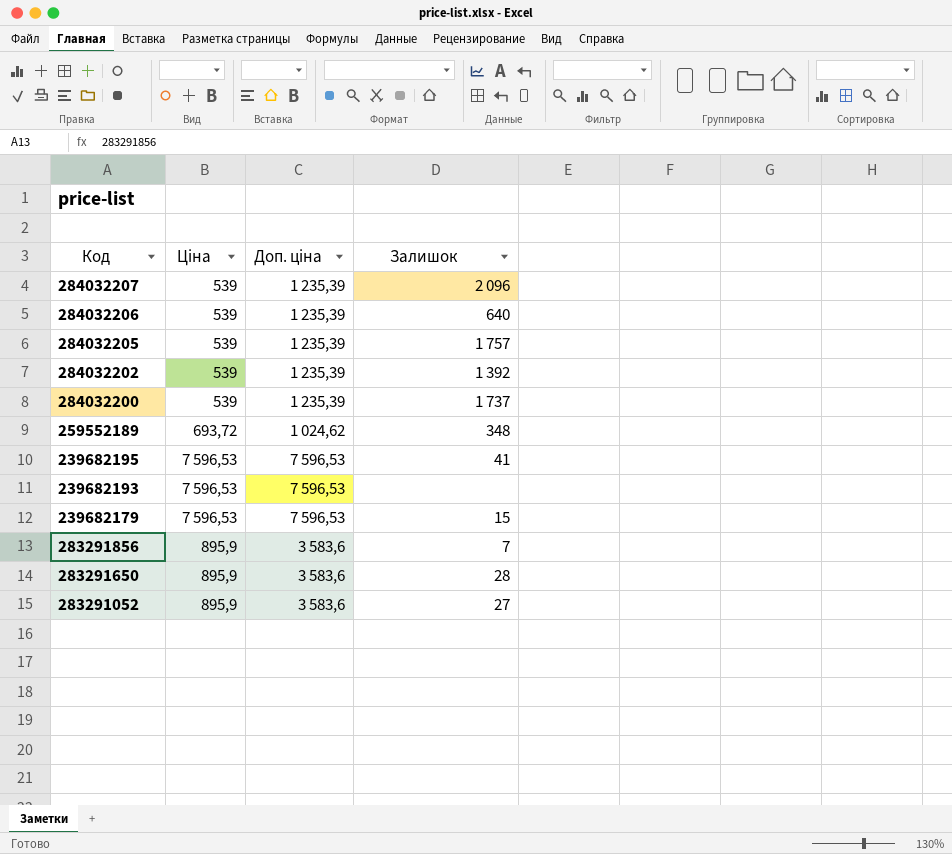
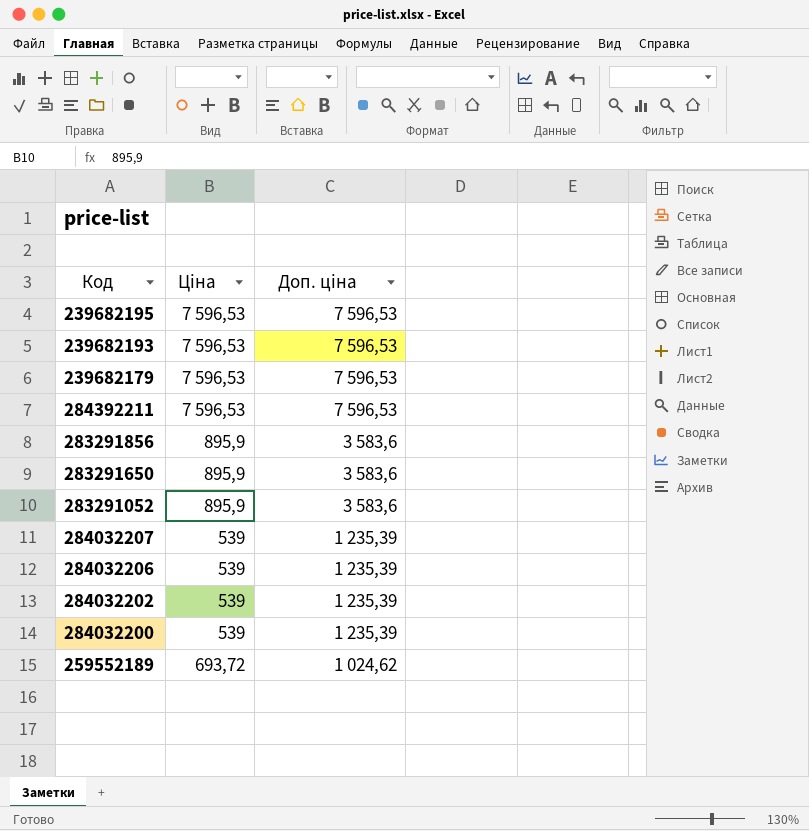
row order: none -> Доп. ціна descending
column Залишок | position: 4 -> none
row 284032205: 539 | 1 235,39 | 1 757 -> none
row 284392211: none -> 7 596,53 | 7 596,53

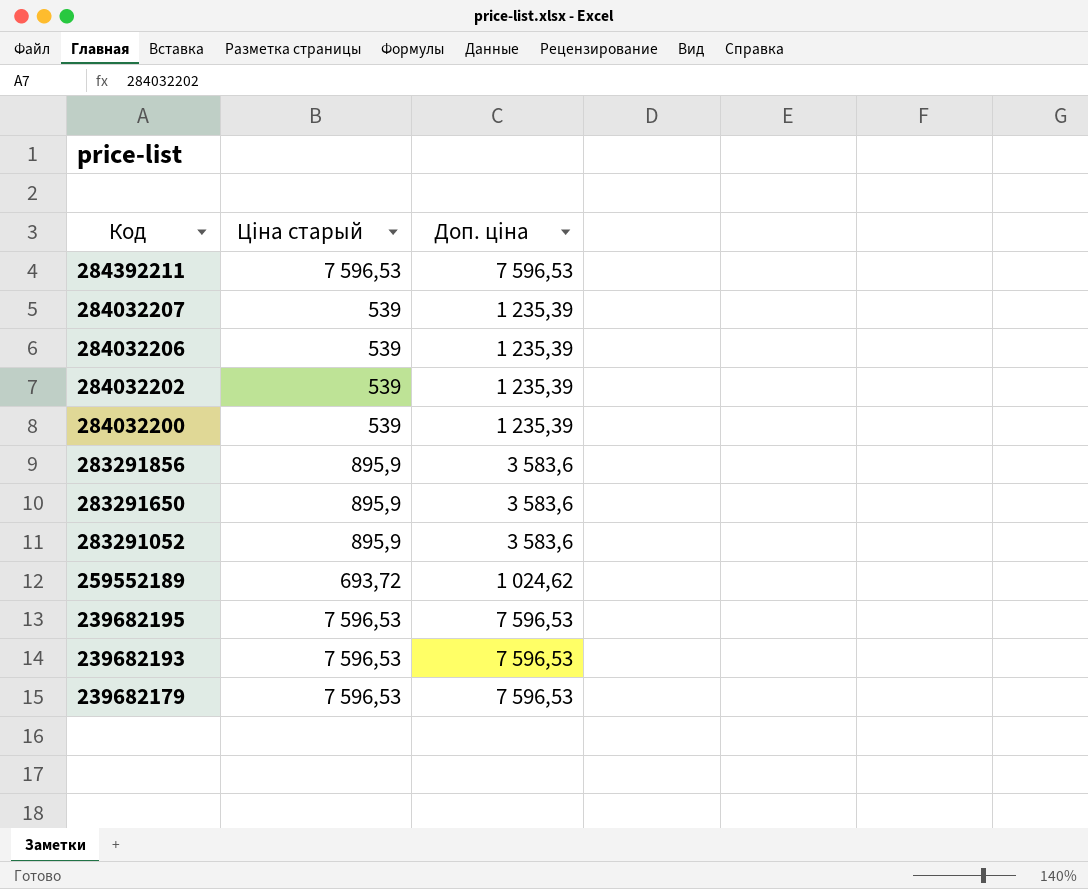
row order: Доп. ціна descending -> Код descending
column name: Ціна -> Ціна старый

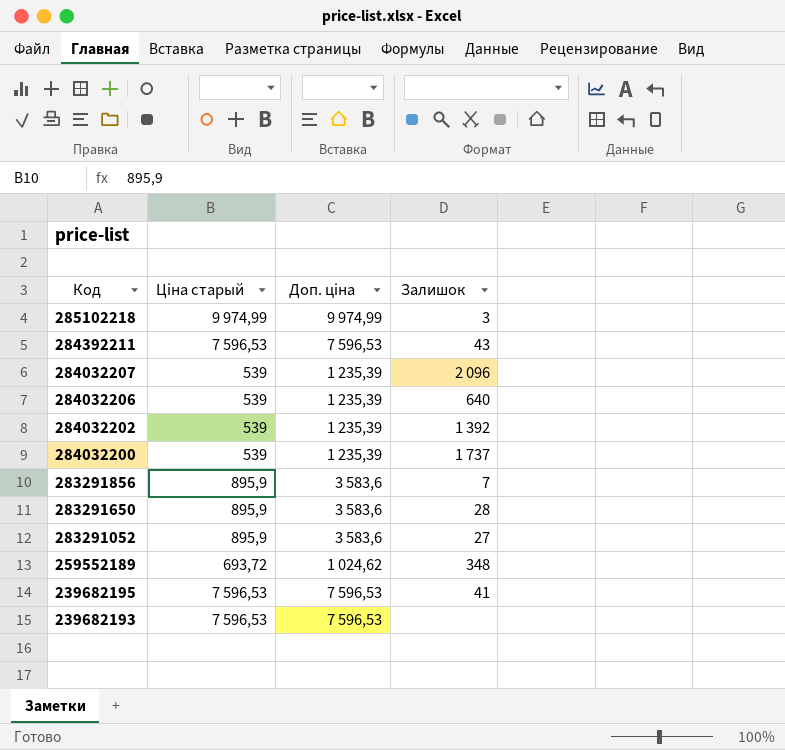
column Залишок | position: none -> 4
row 239682179: 7 596,53 | 7 596,53 -> none
row 285102218: none -> 9 974,99 | 9 974,99 | 3

